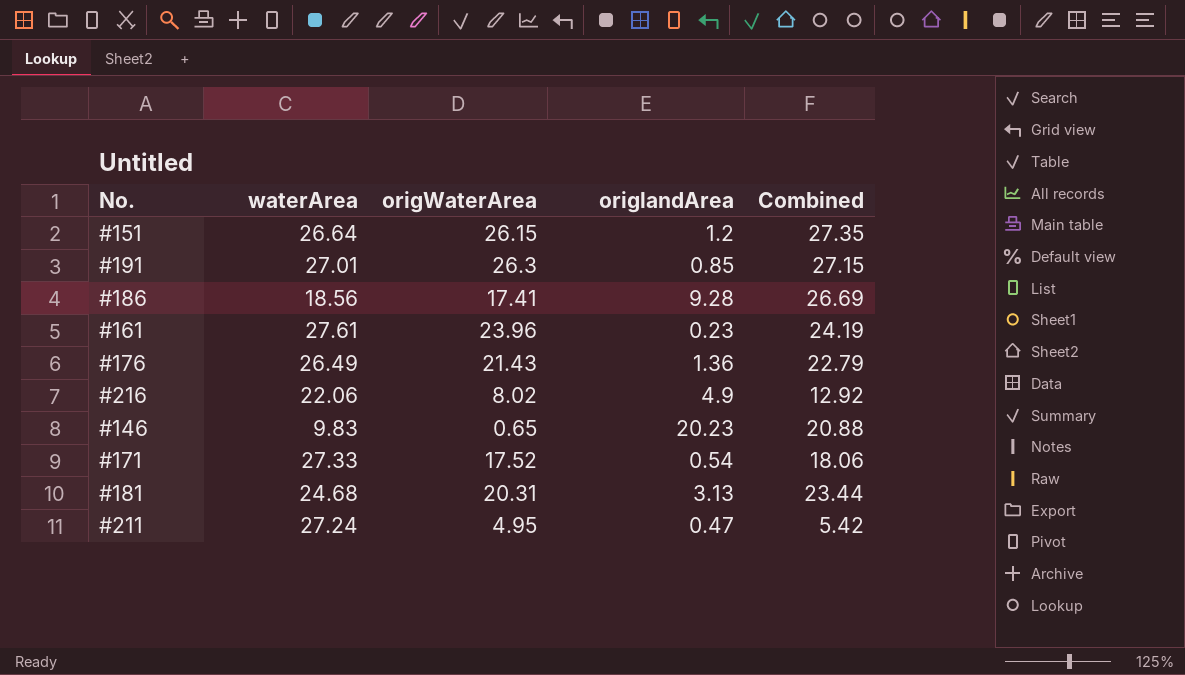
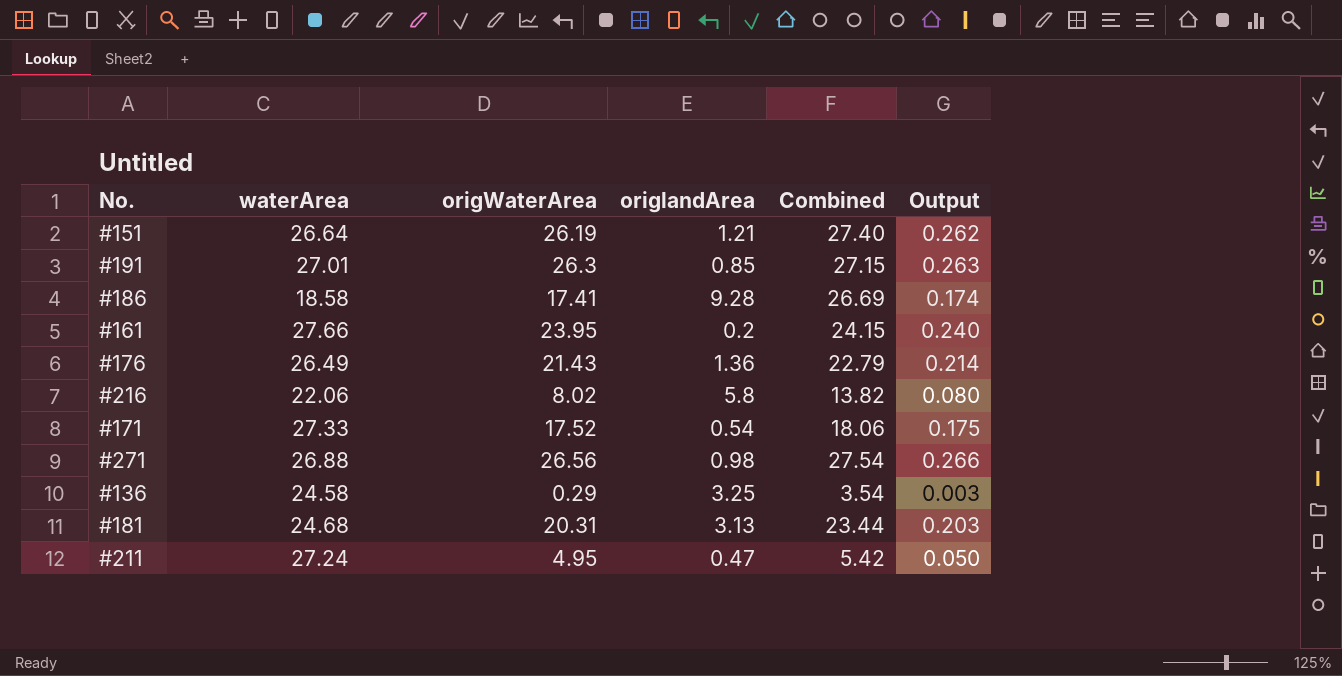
column Output | formula: none -> [origWaterArea] * 0.01
row #146: 9.83 | 0.65 | 20.23 | 20.88 -> none
#151 | origWaterArea: 26.15 -> 26.19
#151 | origlandArea: 1.2 -> 1.21
#151 | Combined: 27.35 -> 27.40
#186 | waterArea: 18.56 -> 18.58
#161 | waterArea: 27.61 -> 27.66
#161 | origWaterArea: 23.96 -> 23.95
#161 | origlandArea: 0.23 -> 0.2
#161 | Combined: 24.19 -> 24.15
#216 | origlandArea: 4.9 -> 5.8
#216 | Combined: 12.92 -> 13.82
row #271: none -> 26.88 | 26.56 | 0.98 | 27.54 | 0.266
row #136: none -> 24.58 | 0.29 | 3.25 | 3.54 | 0.003

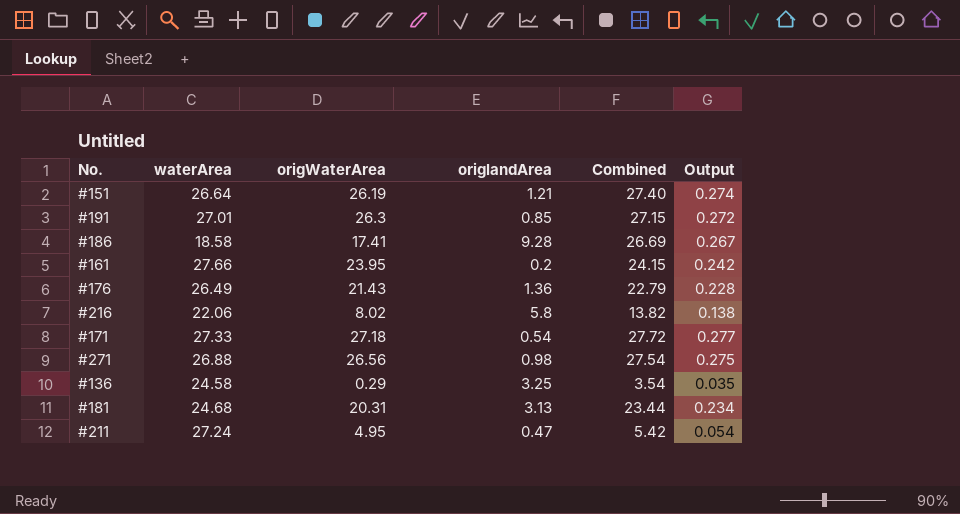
column Output | formula: [origWaterArea] * 0.01 -> [Combined] * 0.01
#171 | origWaterArea: 17.52 -> 27.18
#171 | Combined: 18.06 -> 27.72

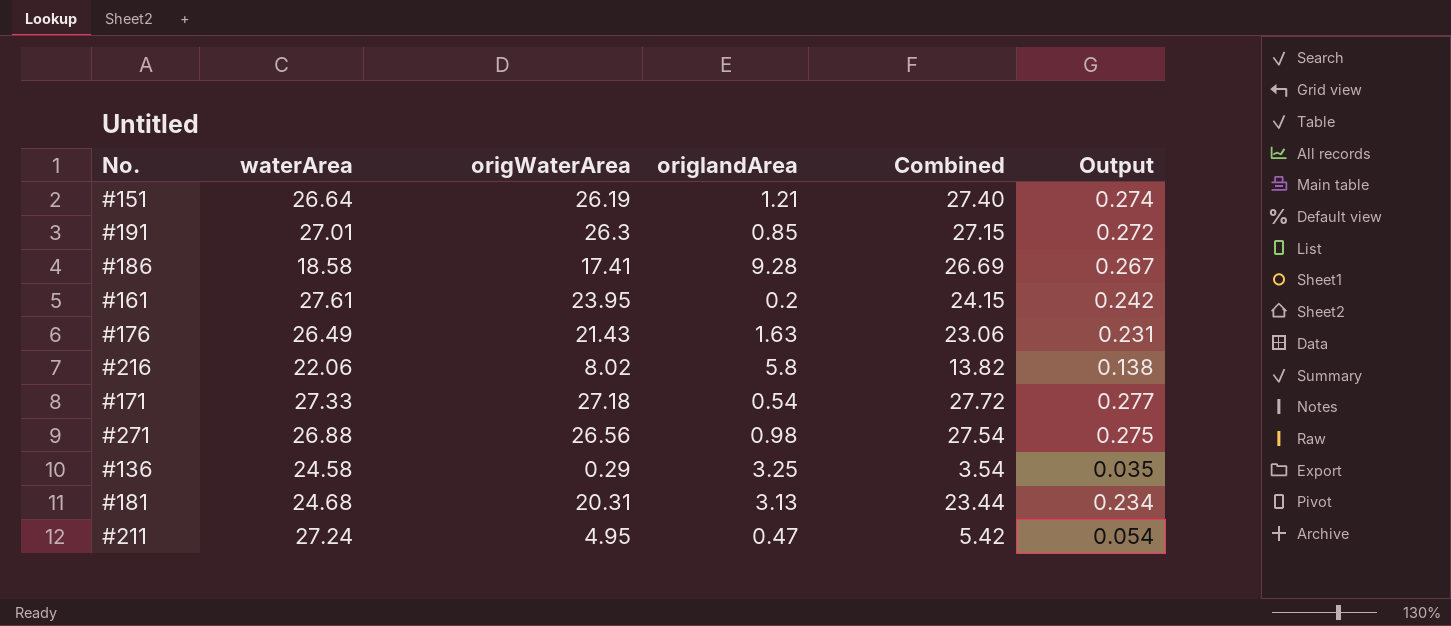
#161 | waterArea: 27.66 -> 27.61
#176 | origlandArea: 1.36 -> 1.63
#176 | Combined: 22.79 -> 23.06
#176 | Output: 0.228 -> 0.231

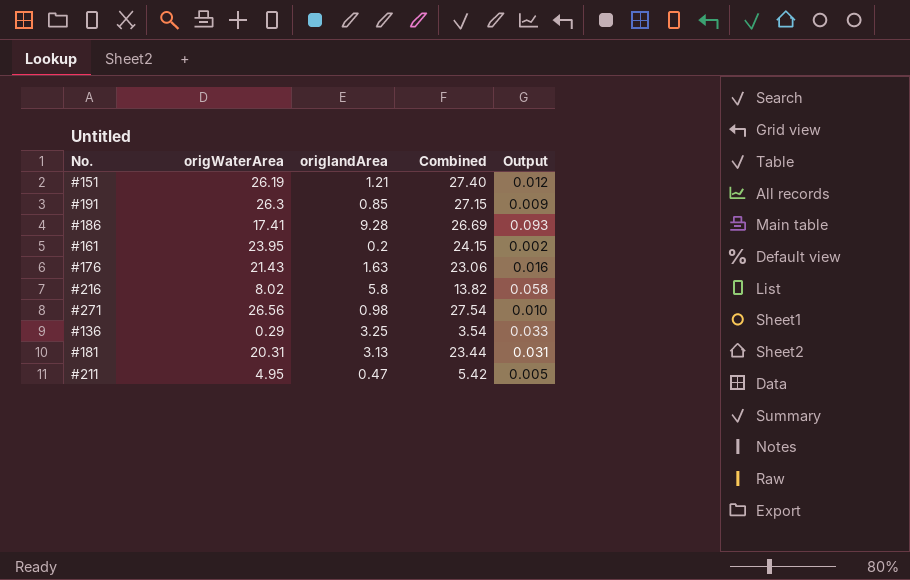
column waterArea | position: 2 -> none
column Output | formula: [Combined] * 0.01 -> [origlandArea] * 0.01
row #171: 27.33 | 27.18 | 0.54 | 27.72 | 0.277 -> none

